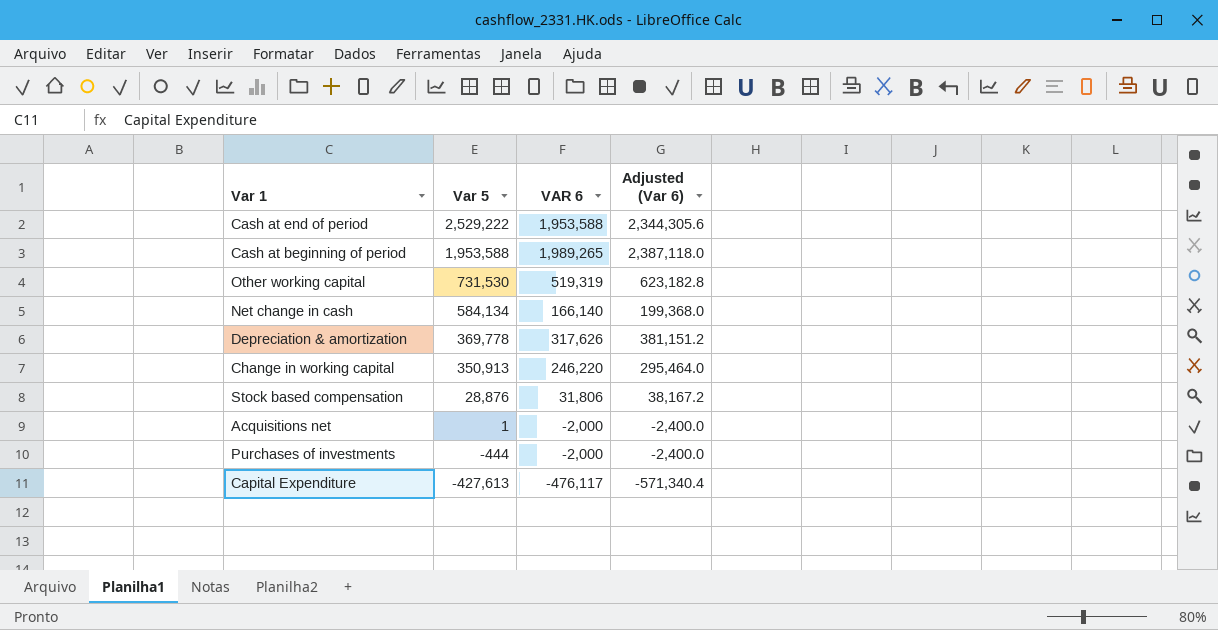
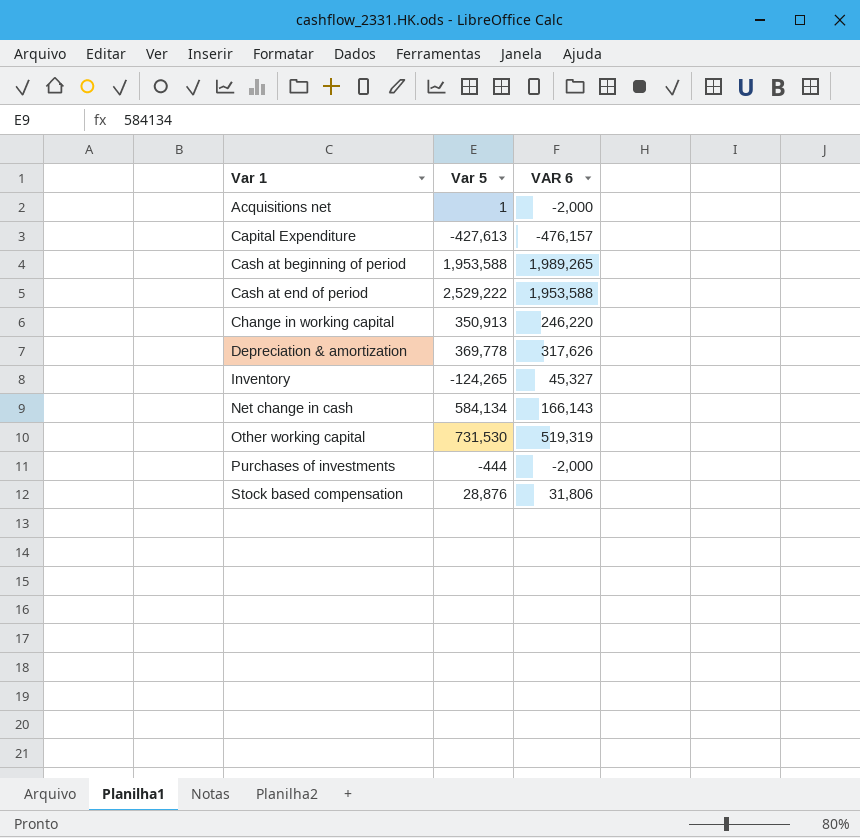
row order: Var 5 descending -> Var 1 ascending
column Adjusted (Var 6) | formula: [VAR 6] * 1.2 -> none
Capital Expenditure | VAR 6: -476,117 -> -476,157
row Inventory: none -> -124,265 | 45,327
Net change in cash | VAR 6: 166,140 -> 166,143

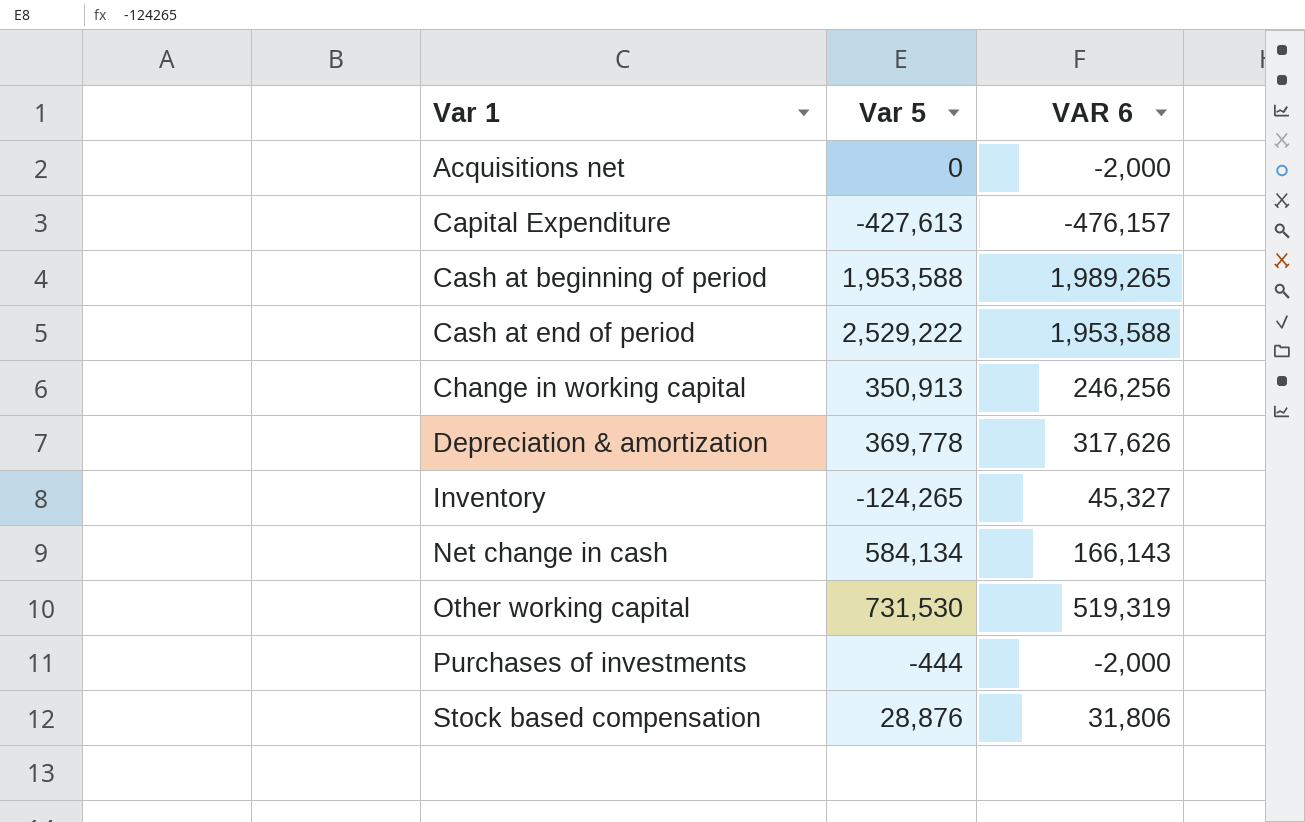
Acquisitions net | Var 5: 1 -> 0
Change in working capital | VAR 6: 246,220 -> 246,256

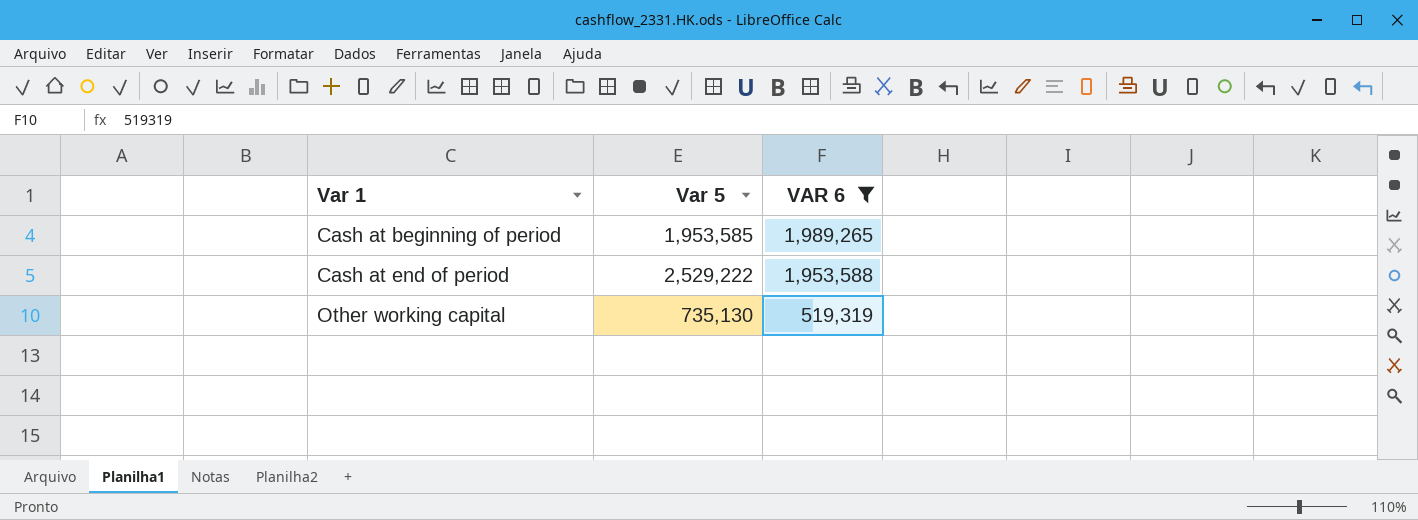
filter: none -> VAR 6 >= 519,319
Cash at beginning of period | Var 5: 1,953,588 -> 1,953,585
Other working capital | Var 5: 731,530 -> 735,130

